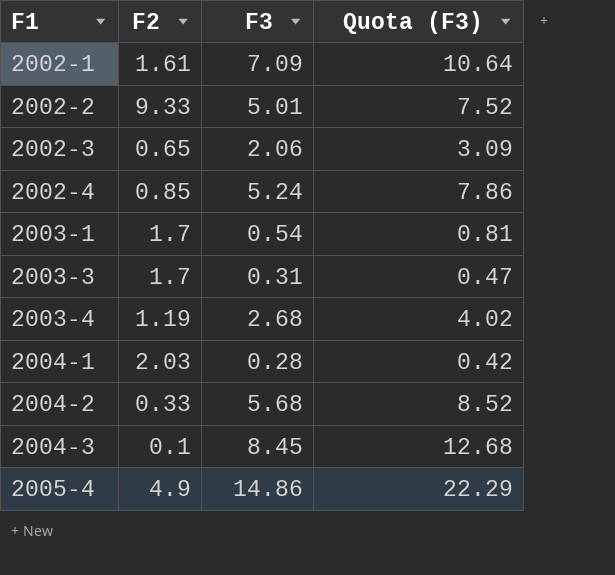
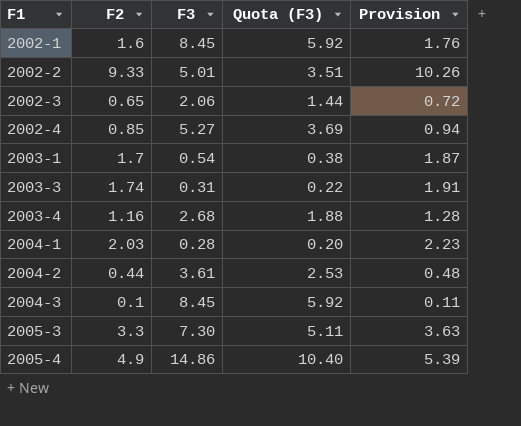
column Quota (F3) | formula: [F3] * 1.5 -> [F3] * 0.7
column Provision | formula: none -> [F2] * 1.1
2002-1 | F2: 1.61 -> 1.6
2002-1 | F3: 7.09 -> 8.45
2002-4 | F3: 5.24 -> 5.27
2003-3 | F2: 1.7 -> 1.74
2003-4 | F2: 1.19 -> 1.16
2004-2 | F2: 0.33 -> 0.44
2004-2 | F3: 5.68 -> 3.61
row 2005-3: none -> 3.3 | 7.30 | 5.11 | 3.63

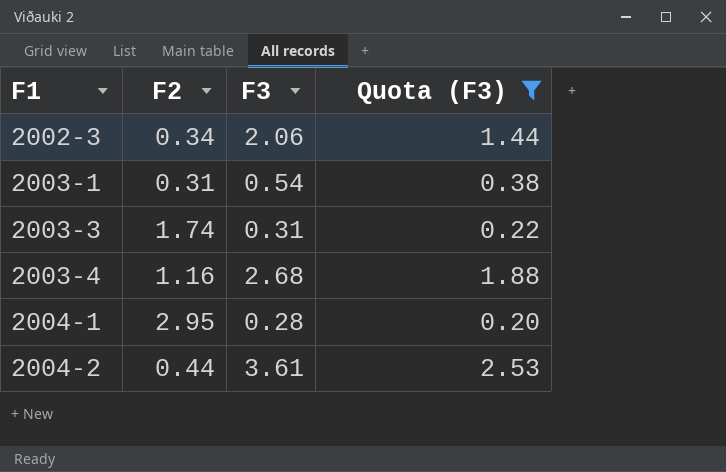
filter: none -> Quota (F3) <= 2.53
column Provision | formula: [F2] * 1.1 -> none
2002-3 | F2: 0.65 -> 0.34
2003-1 | F2: 1.7 -> 0.31
2004-1 | F2: 2.03 -> 2.95

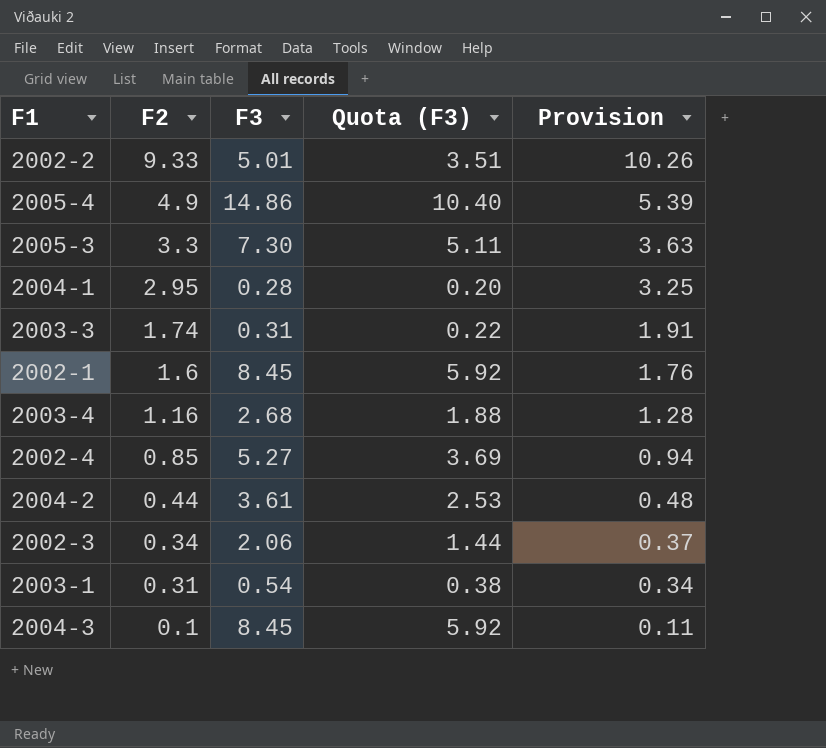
filter: Quota (F3) <= 2.53 -> none
row order: F1 ascending -> F2 descending
column Provision | formula: none -> [F2] * 1.1

